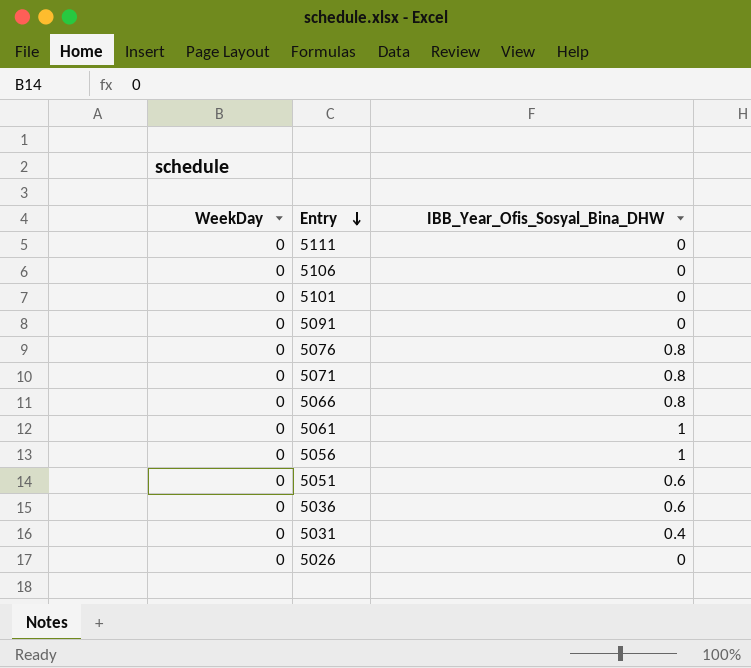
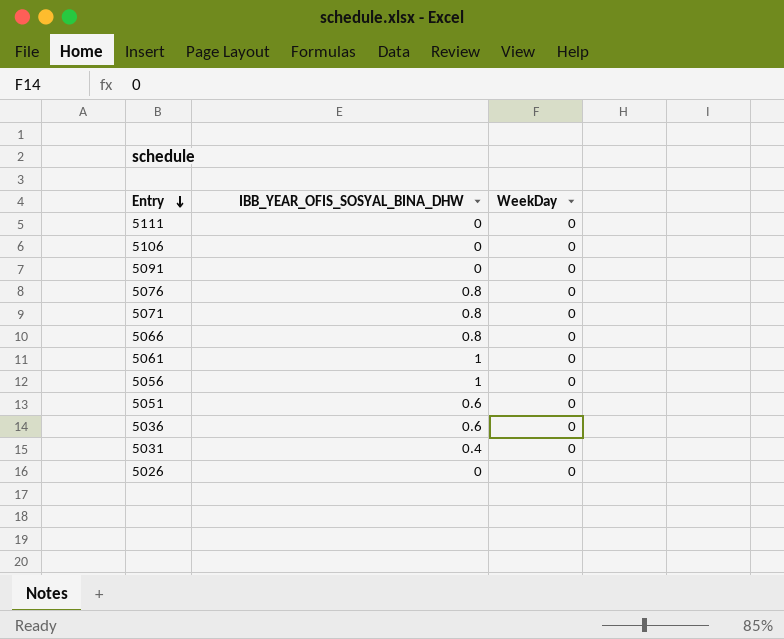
column name: IBB_Year_Ofis_Sosyal_Bina_DHW -> IBB_YEAR_OFIS_SOSYAL_BINA_DHW
column WeekDay | position: 1 -> 3
row 5101: 0 | 0 -> none

